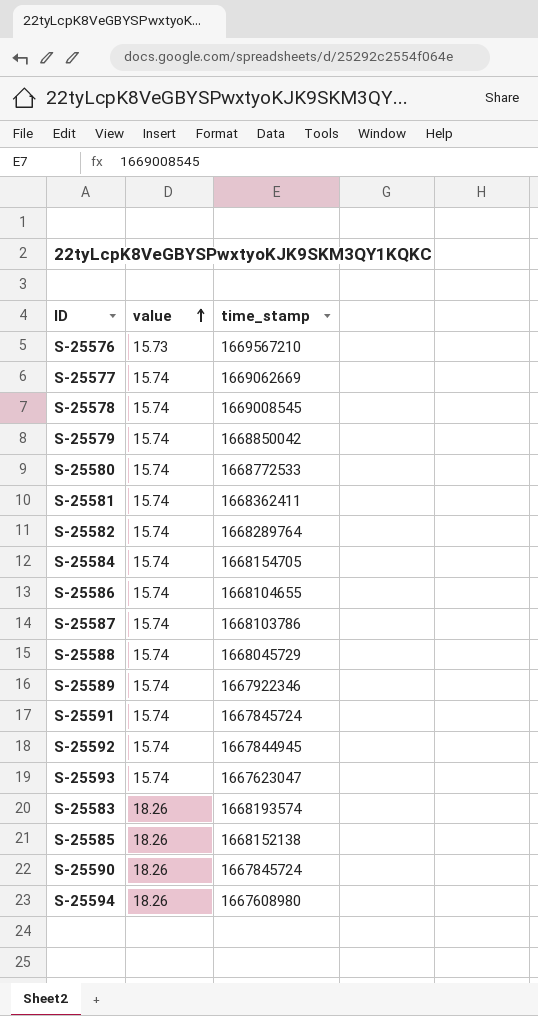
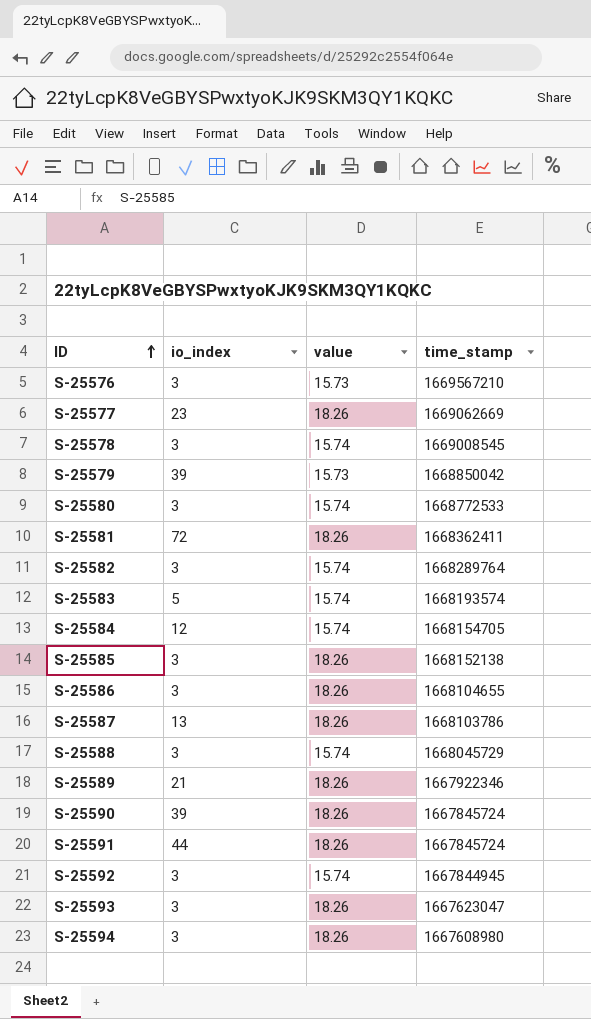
row order: value ascending -> ID ascending
column io_index | position: none -> 2
S-25577 | value: 15.74 -> 18.26
S-25579 | value: 15.74 -> 15.73
S-25581 | value: 15.74 -> 18.26
S-25583 | value: 18.26 -> 15.74
S-25586 | value: 15.74 -> 18.26
S-25587 | value: 15.74 -> 18.26
S-25589 | value: 15.74 -> 18.26
S-25591 | value: 15.74 -> 18.26
S-25593 | value: 15.74 -> 18.26

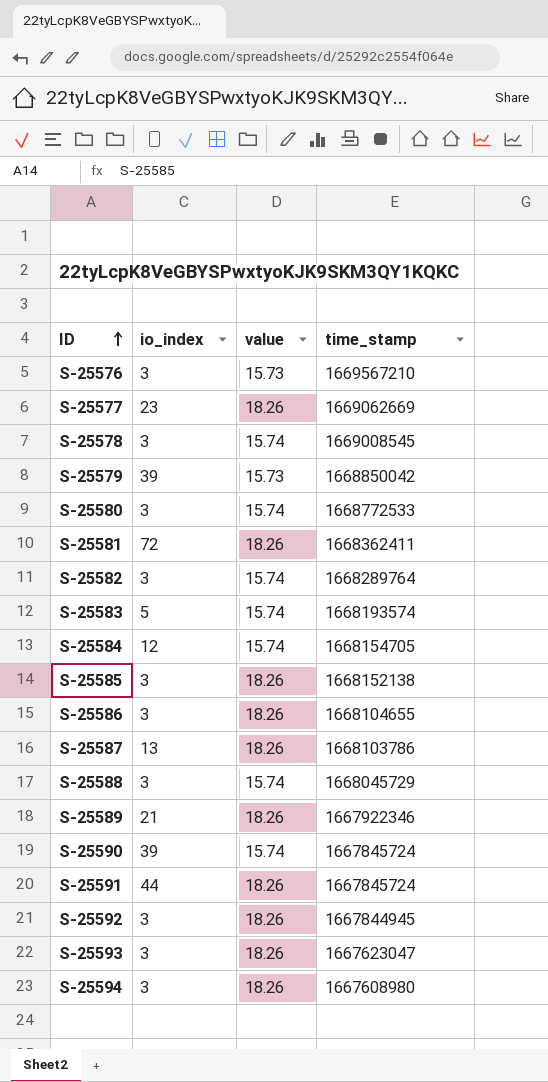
S-25590 | value: 18.26 -> 15.74
S-25592 | value: 15.74 -> 18.26

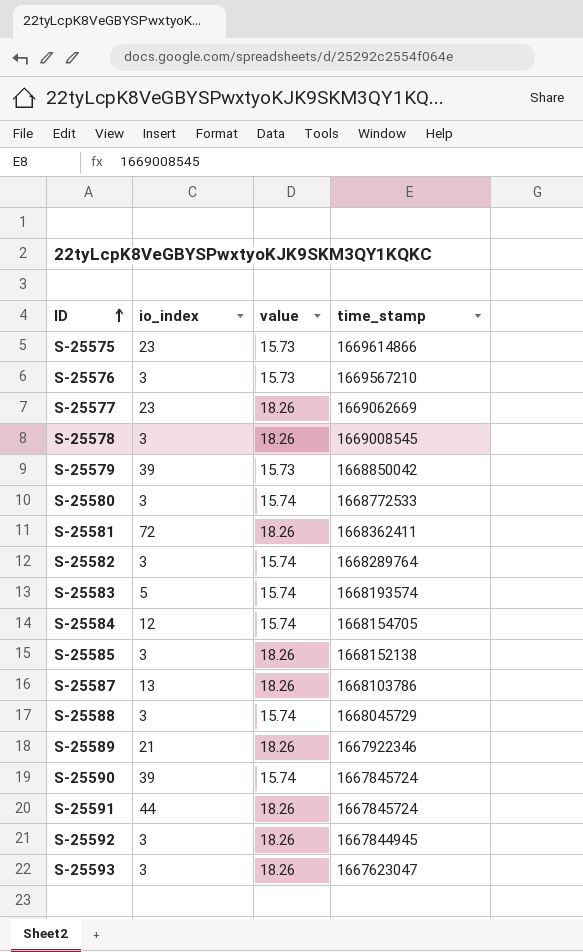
row S-25586: 3 | 18.26 | 1668104655 -> none
row S-25594: 3 | 18.26 | 1667608980 -> none
row S-25575: none -> 23 | 15.73 | 1669614866
S-25578 | value: 15.74 -> 18.26

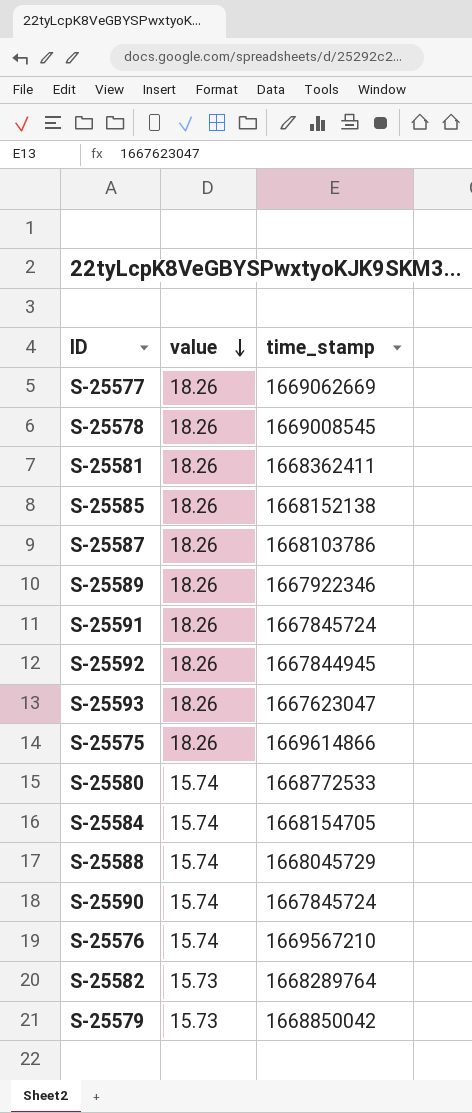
row order: ID ascending -> value descending
column io_index | position: 2 -> none
row S-25583: 5 | 15.74 | 1668193574 -> none
S-25575 | value: 15.73 -> 18.26
S-25576 | value: 15.73 -> 15.74
S-25582 | value: 15.74 -> 15.73

